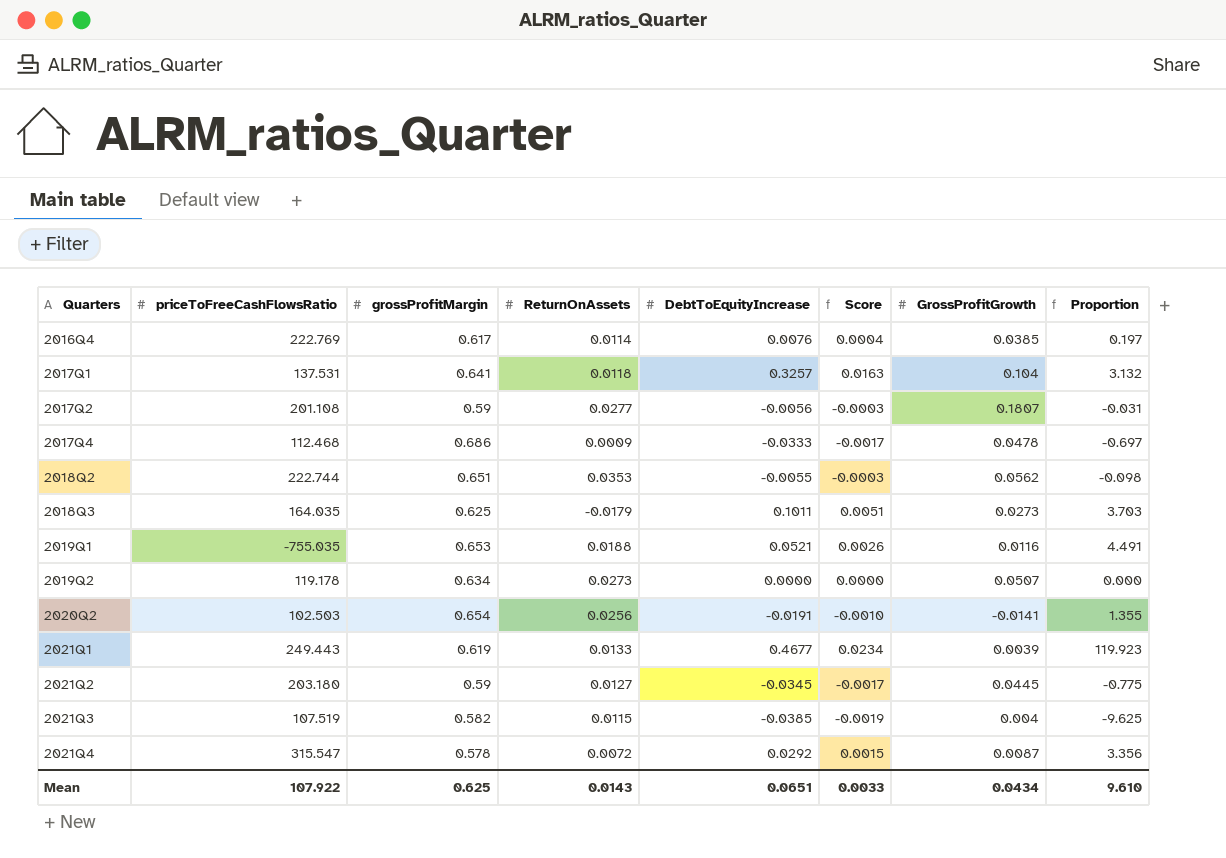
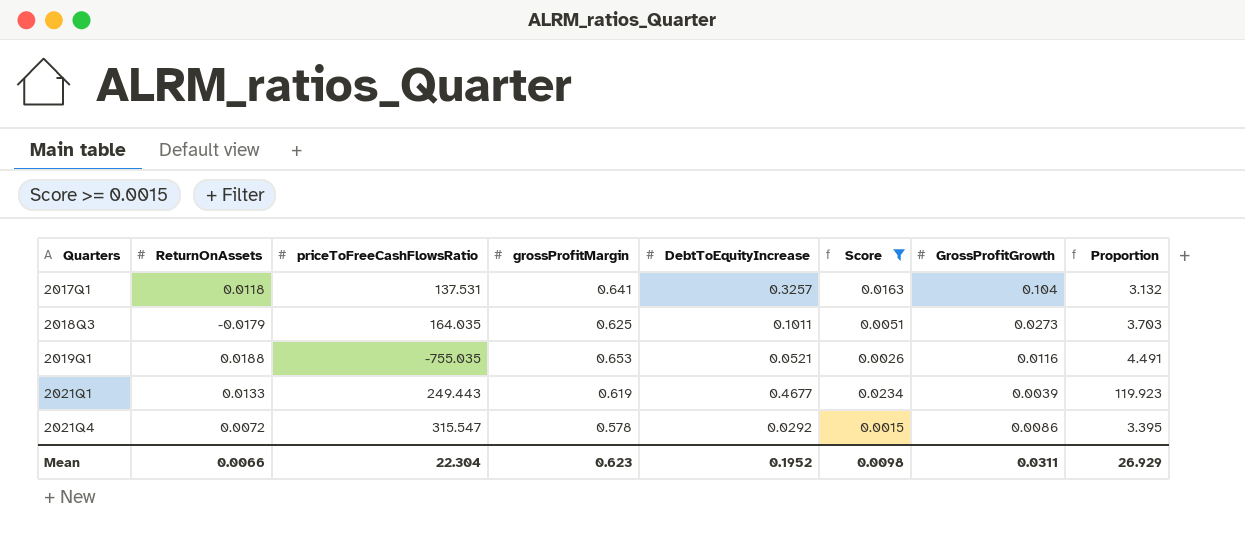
filter: none -> Score >= 0.0015
column ReturnOnAssets | position: 4 -> 2
2021Q4 | GrossProfitGrowth: 0.0087 -> 0.0086
2021Q4 | Proportion: 3.356 -> 3.395
Mean | ReturnOnAssets: 0.0143 -> 0.0066
Mean | priceToFreeCashFlowsRatio: 107.922 -> 22.304
Mean | grossProfitMargin: 0.625 -> 0.623
Mean | DebtToEquityIncrease: 0.0651 -> 0.1952
Mean | Score: 0.0033 -> 0.0098
Mean | GrossProfitGrowth: 0.0434 -> 0.0311
Mean | Proportion: 9.610 -> 26.929

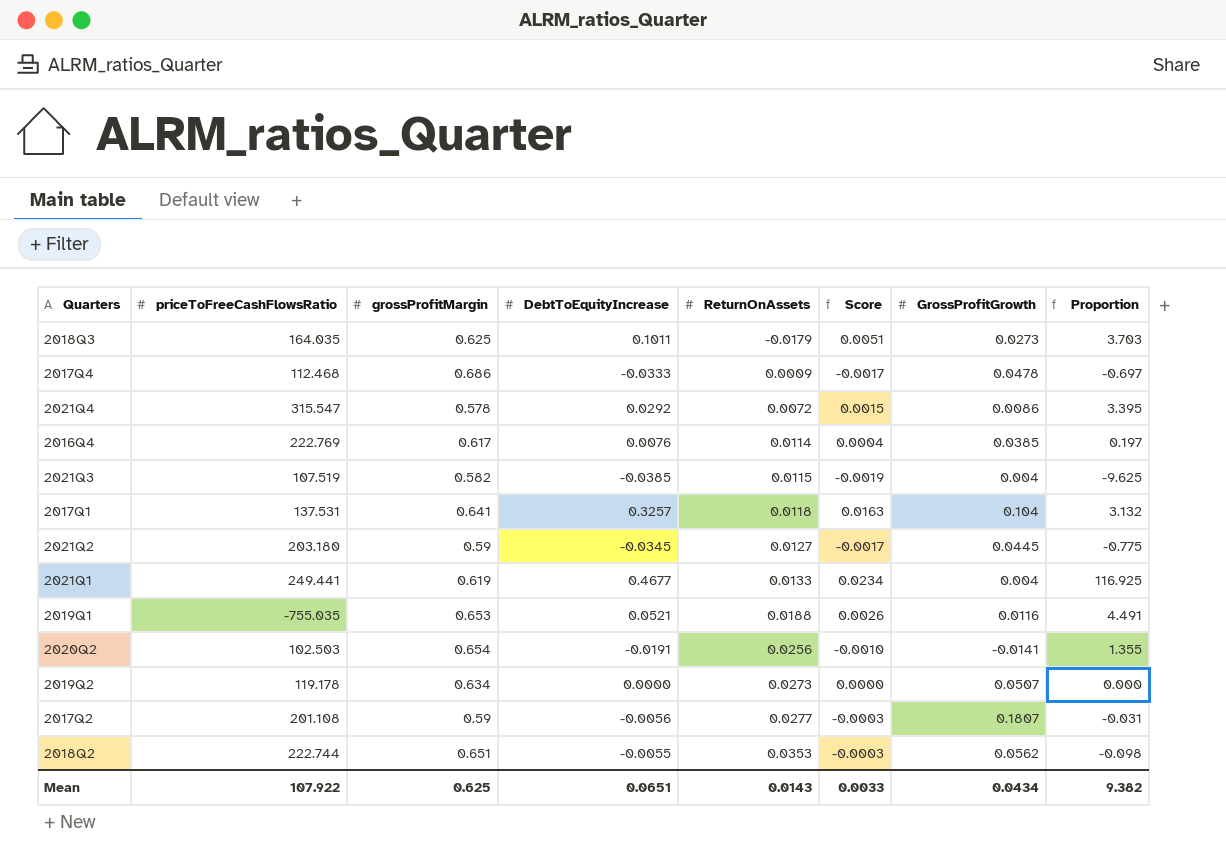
filter: Score >= 0.0015 -> none
row order: Quarters ascending -> ReturnOnAssets ascending
column ReturnOnAssets | position: 2 -> 5
2021Q1 | priceToFreeCashFlowsRatio: 249.443 -> 249.441
2021Q1 | GrossProfitGrowth: 0.0039 -> 0.004
2021Q1 | Proportion: 119.923 -> 116.925
Mean | priceToFreeCashFlowsRatio: 22.304 -> 107.922
Mean | grossProfitMargin: 0.623 -> 0.625
Mean | DebtToEquityIncrease: 0.1952 -> 0.0651
Mean | ReturnOnAssets: 0.0066 -> 0.0143
Mean | Score: 0.0098 -> 0.0033
Mean | GrossProfitGrowth: 0.0311 -> 0.0434
Mean | Proportion: 26.929 -> 9.382

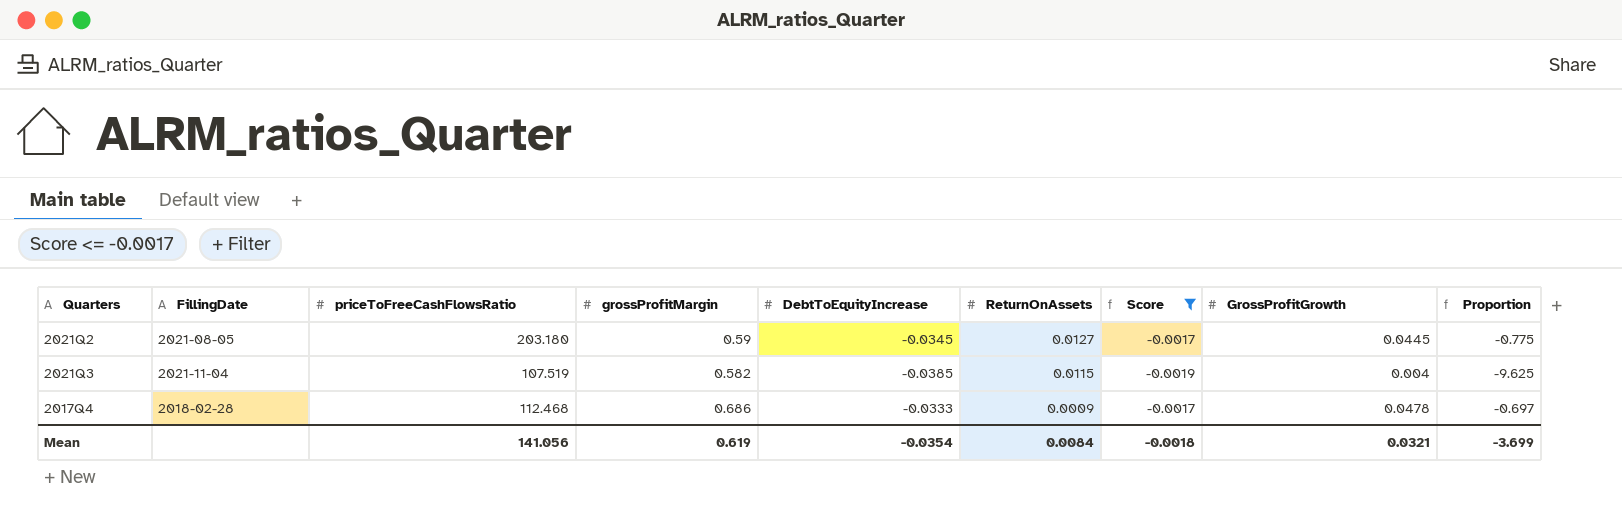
filter: none -> Score <= -0.0017
row order: ReturnOnAssets ascending -> ReturnOnAssets descending
column FillingDate | position: none -> 2
Mean | priceToFreeCashFlowsRatio: 107.922 -> 141.056
Mean | grossProfitMargin: 0.625 -> 0.619
Mean | DebtToEquityIncrease: 0.0651 -> -0.0354
Mean | ReturnOnAssets: 0.0143 -> 0.0084
Mean | Score: 0.0033 -> -0.0018
Mean | GrossProfitGrowth: 0.0434 -> 0.0321
Mean | Proportion: 9.382 -> -3.699

